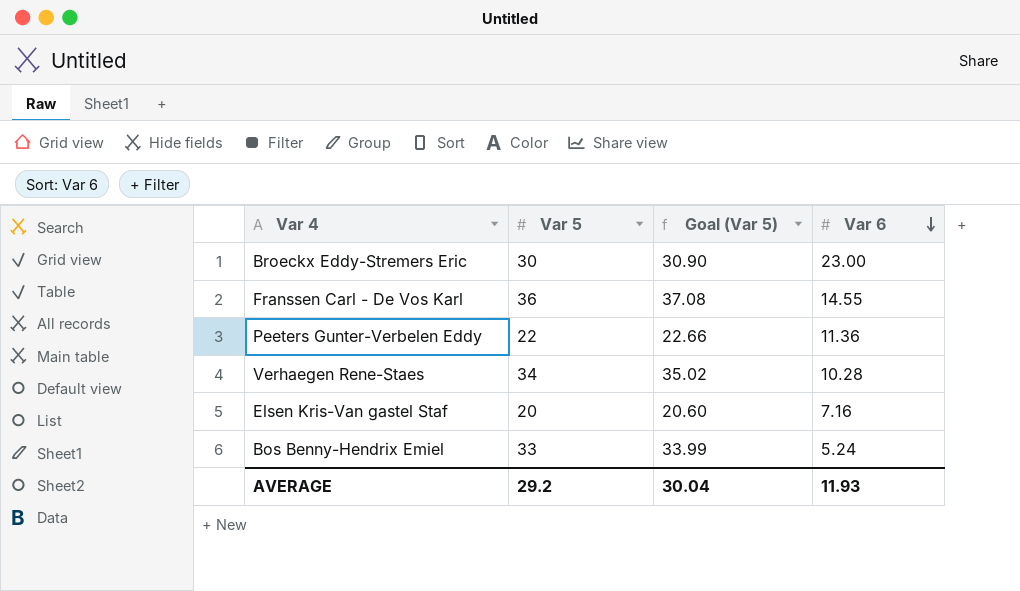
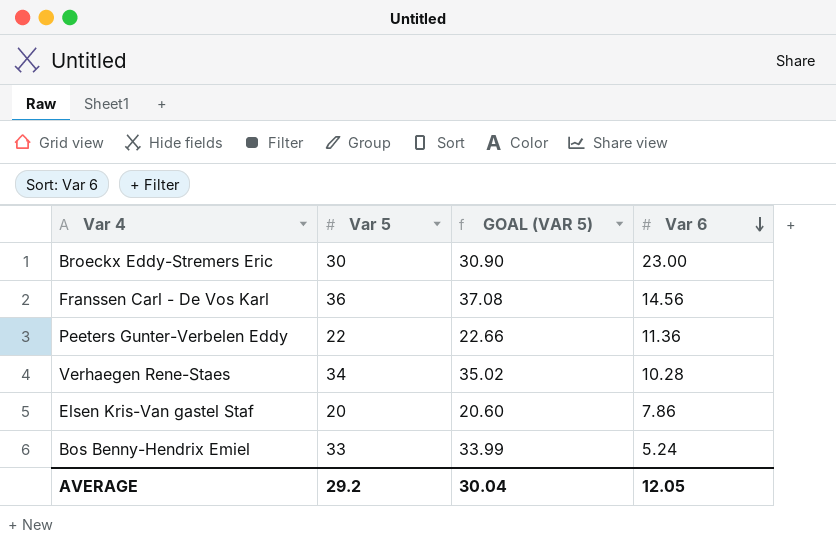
column name: Goal (Var 5) -> GOAL (VAR 5)
Franssen Carl - De Vos Karl | Var 6: 14.55 -> 14.56
Elsen Kris-Van gastel Staf | Var 6: 7.16 -> 7.86
AVERAGE | Var 6: 11.93 -> 12.05

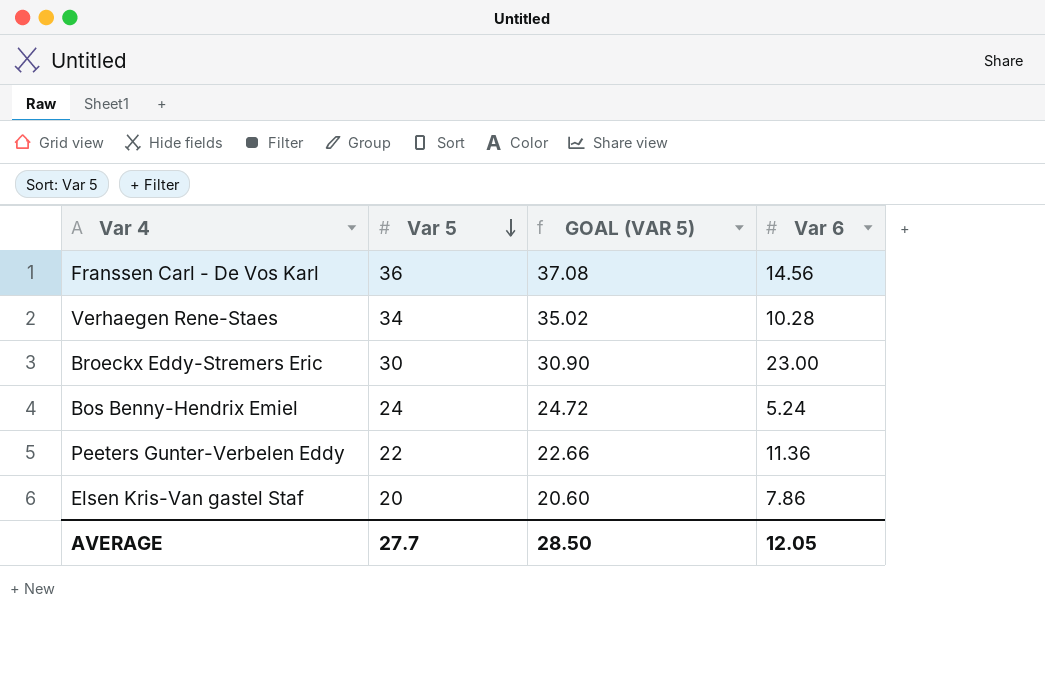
row order: Var 6 descending -> Var 5 descending
Bos Benny-Hendrix Emiel | Var 5: 33 -> 24
Bos Benny-Hendrix Emiel | GOAL (VAR 5): 33.99 -> 24.72
AVERAGE | Var 5: 29.2 -> 27.7
AVERAGE | GOAL (VAR 5): 30.04 -> 28.50

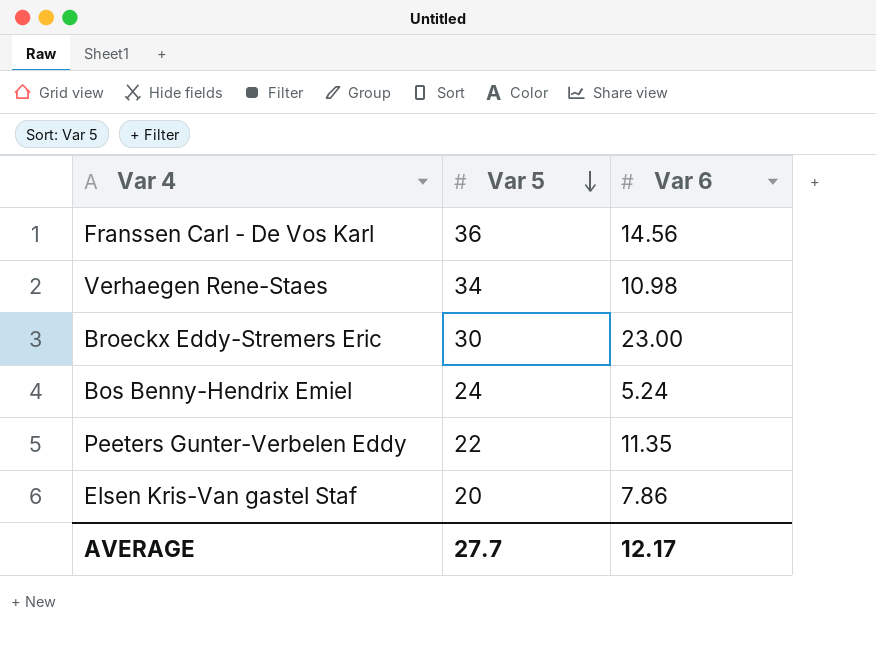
column GOAL (VAR 5) | formula: [Var 5] * 1.03 -> none
Verhaegen Rene-Staes | Var 6: 10.28 -> 10.98
Peeters Gunter-Verbelen Eddy | Var 6: 11.36 -> 11.35
AVERAGE | Var 6: 12.05 -> 12.17

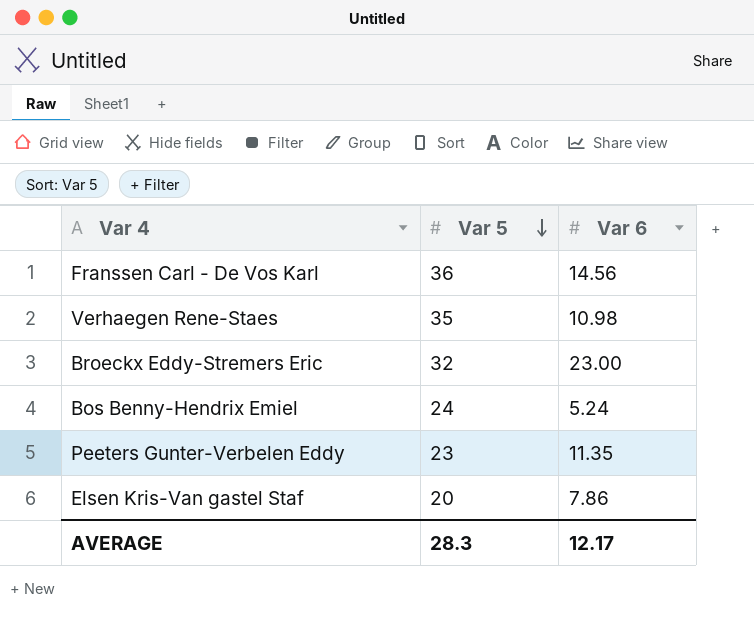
Verhaegen Rene-Staes | Var 5: 34 -> 35
Broeckx Eddy-Stremers Eric | Var 5: 30 -> 32
Peeters Gunter-Verbelen Eddy | Var 5: 22 -> 23
AVERAGE | Var 5: 27.7 -> 28.3

